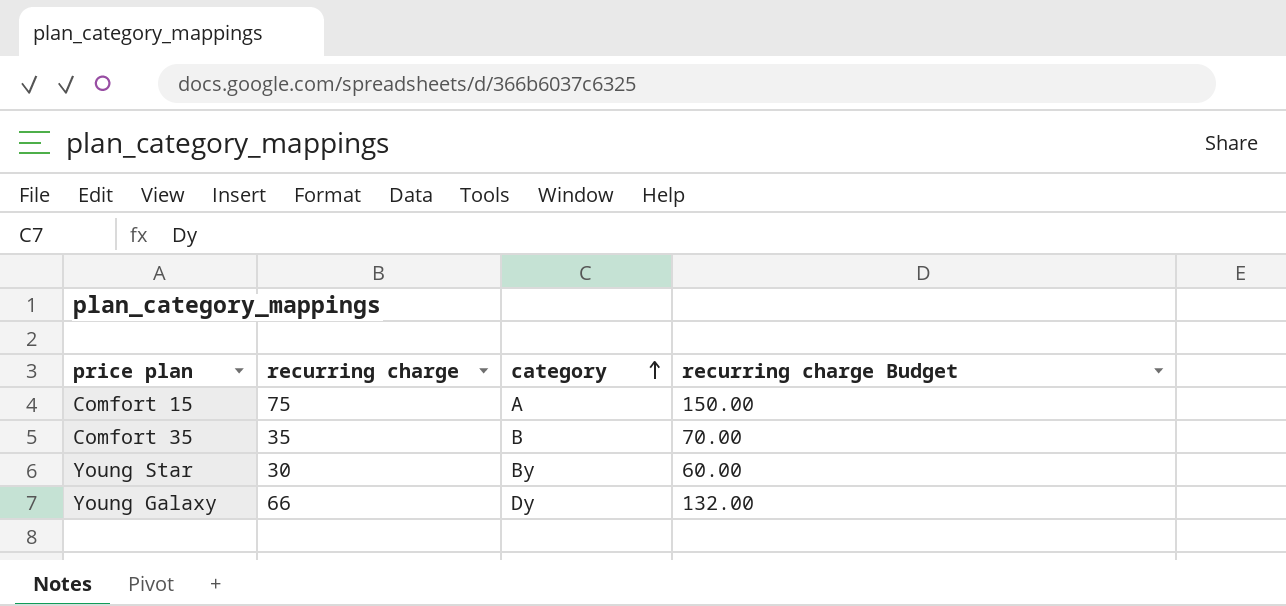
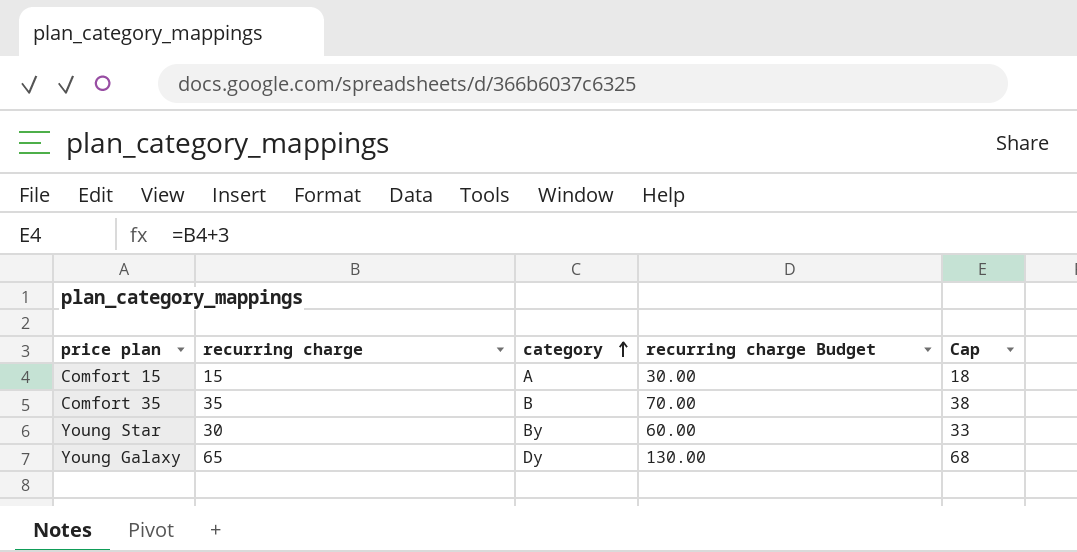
column Cap | formula: none -> [recurring charge] + 3
Comfort 15 | recurring charge: 75 -> 15
Comfort 15 | recurring charge Budget: 150.00 -> 30.00
Young Galaxy | recurring charge: 66 -> 65
Young Galaxy | recurring charge Budget: 132.00 -> 130.00

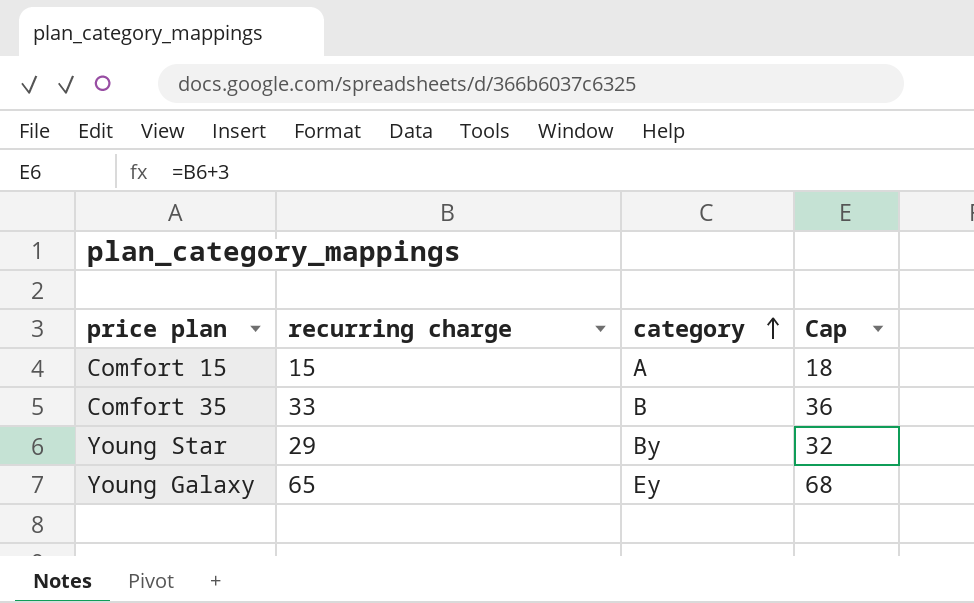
column recurring charge Budget | formula: [recurring charge] * 2 -> none
Comfort 35 | recurring charge: 35 -> 33
Comfort 35 | Cap: 38 -> 36
Young Star | recurring charge: 30 -> 29
Young Star | Cap: 33 -> 32
Young Galaxy | category: Dy -> Ey

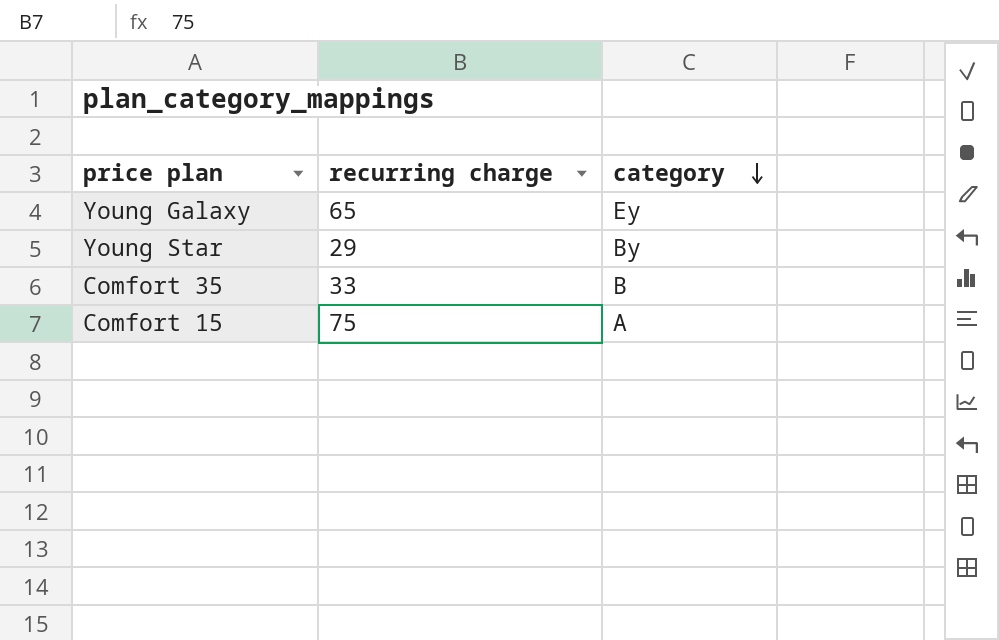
row order: category ascending -> category descending
column Cap | formula: [recurring charge] + 3 -> none
Comfort 15 | recurring charge: 15 -> 75

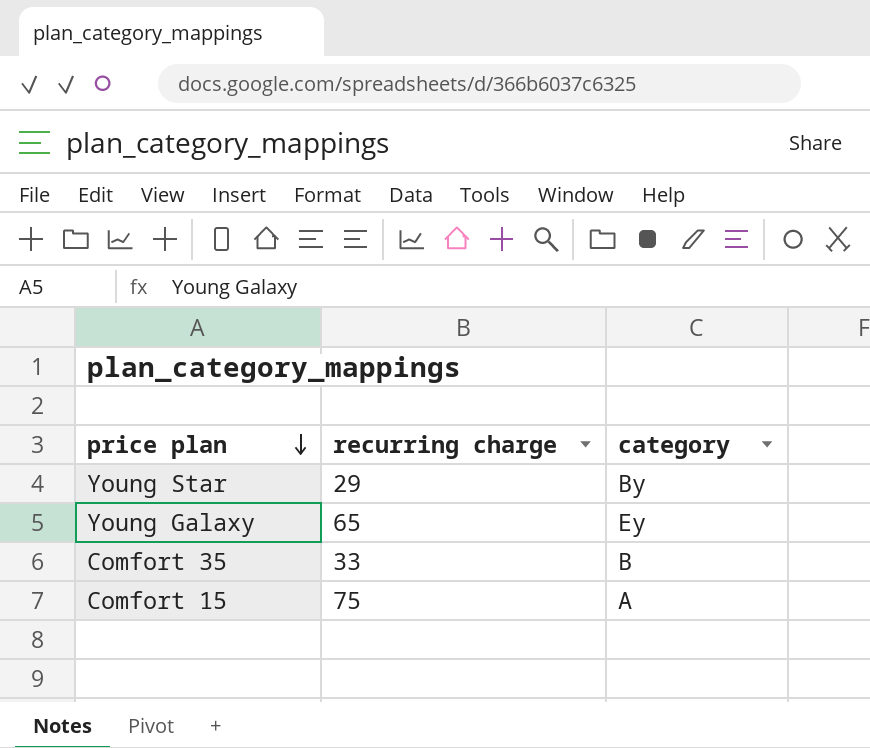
row order: category descending -> price plan descending

